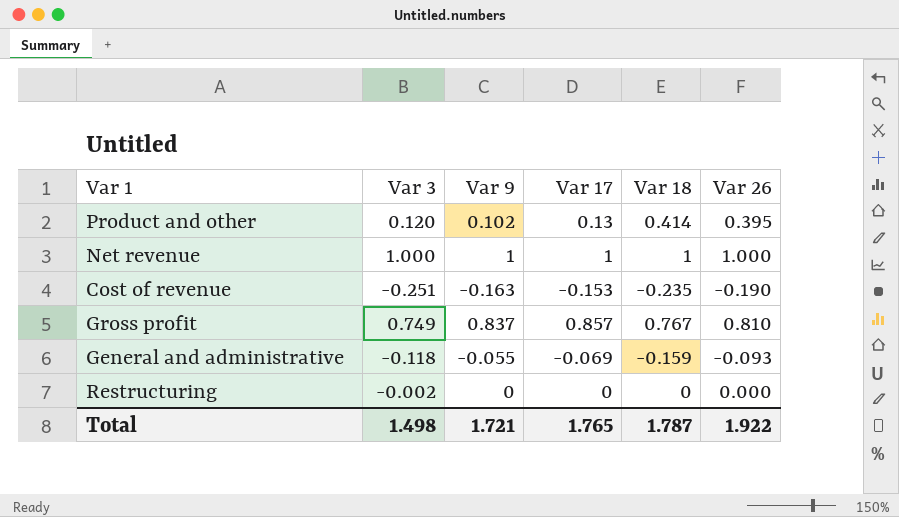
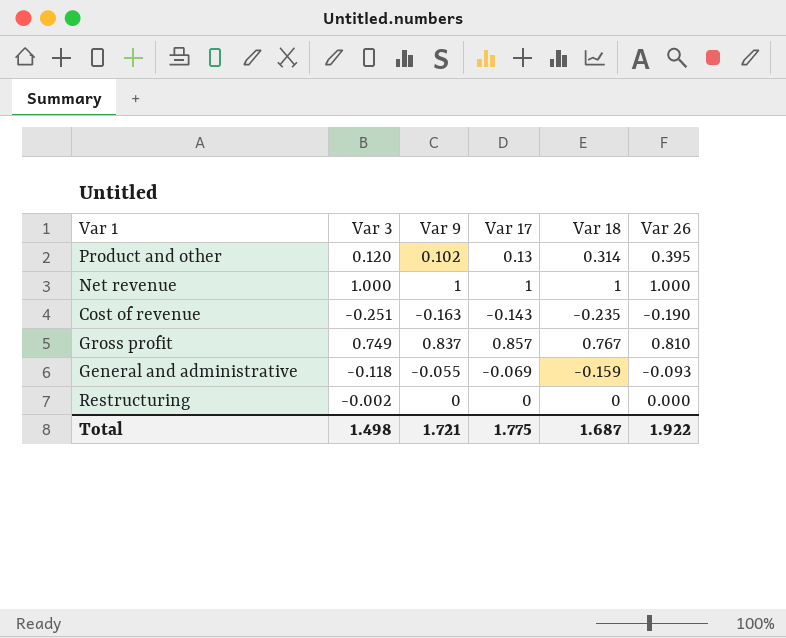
Product and other | Var 18: 0.414 -> 0.314
Cost of revenue | Var 17: -0.153 -> -0.143
Total | Var 17: 1.765 -> 1.775
Total | Var 18: 1.787 -> 1.687

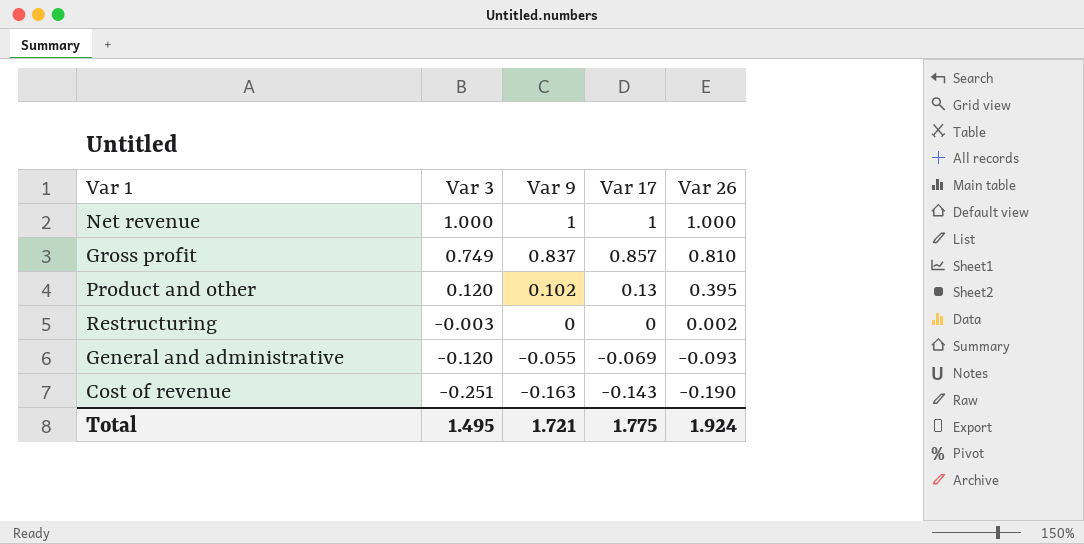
row order: none -> Var 3 descending
column Var 18 | position: 5 -> none
Restructuring | Var 3: -0.002 -> -0.003
Restructuring | Var 26: 0.000 -> 0.002
General and administrative | Var 3: -0.118 -> -0.120
Total | Var 3: 1.498 -> 1.495
Total | Var 26: 1.922 -> 1.924

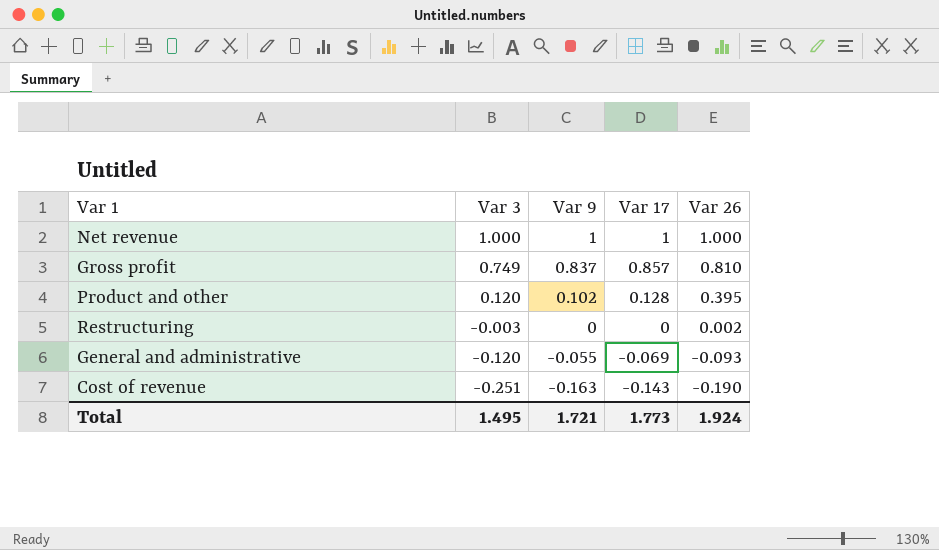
Product and other | Var 17: 0.13 -> 0.128
Total | Var 17: 1.775 -> 1.773

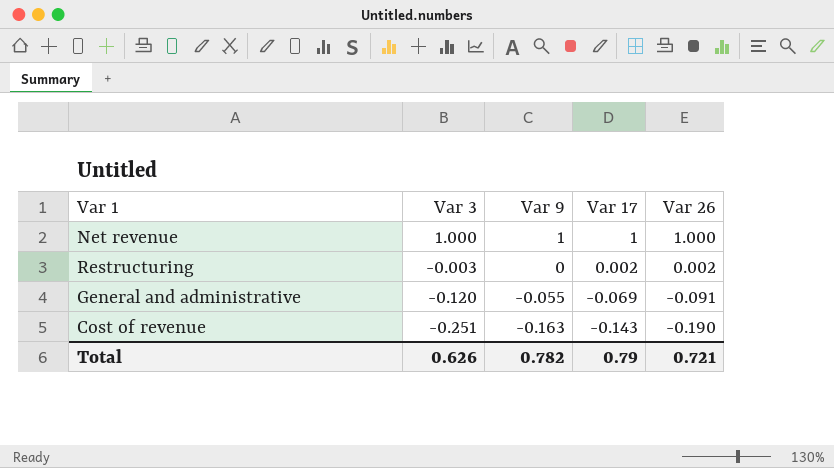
row Gross profit: 0.749 | 0.837 | 0.857 | 0.810 -> none
row Product and other: 0.120 | 0.102 | 0.128 | 0.395 -> none
Restructuring | Var 17: 0 -> 0.002
General and administrative | Var 26: -0.093 -> -0.091
Total | Var 3: 1.495 -> 0.626
Total | Var 9: 1.721 -> 0.782
Total | Var 17: 1.773 -> 0.79
Total | Var 26: 1.924 -> 0.721

